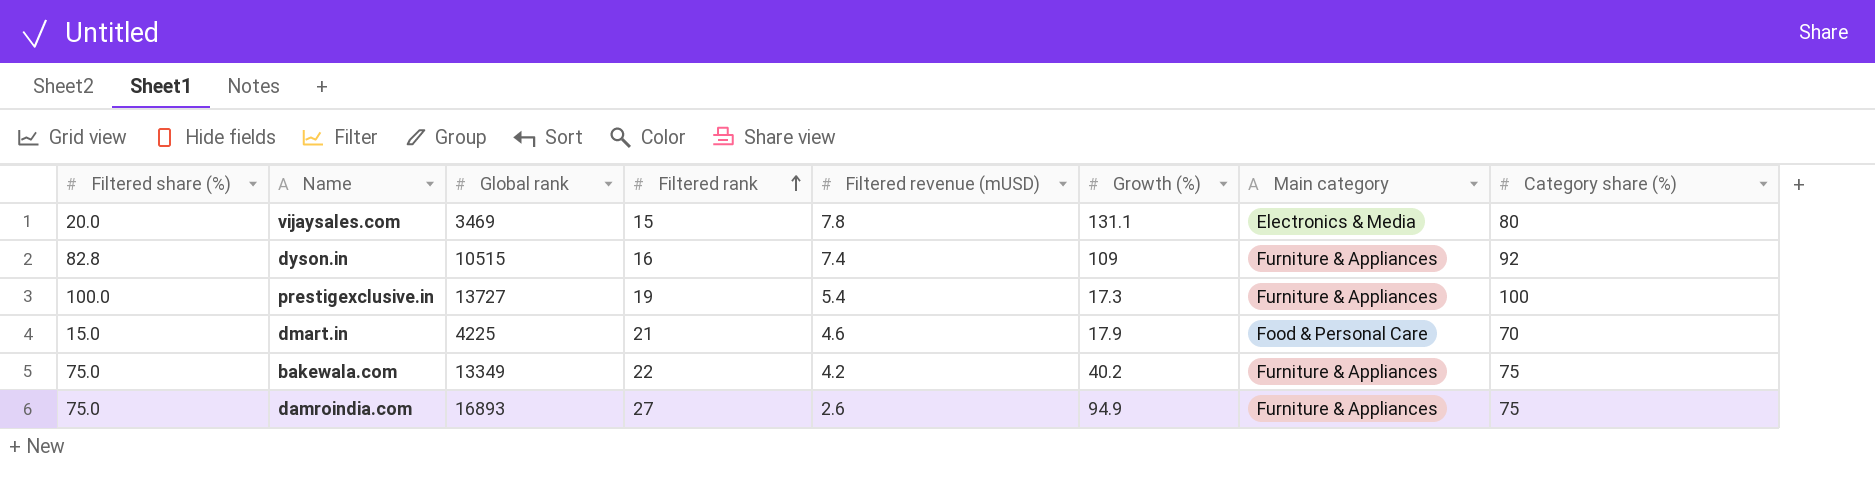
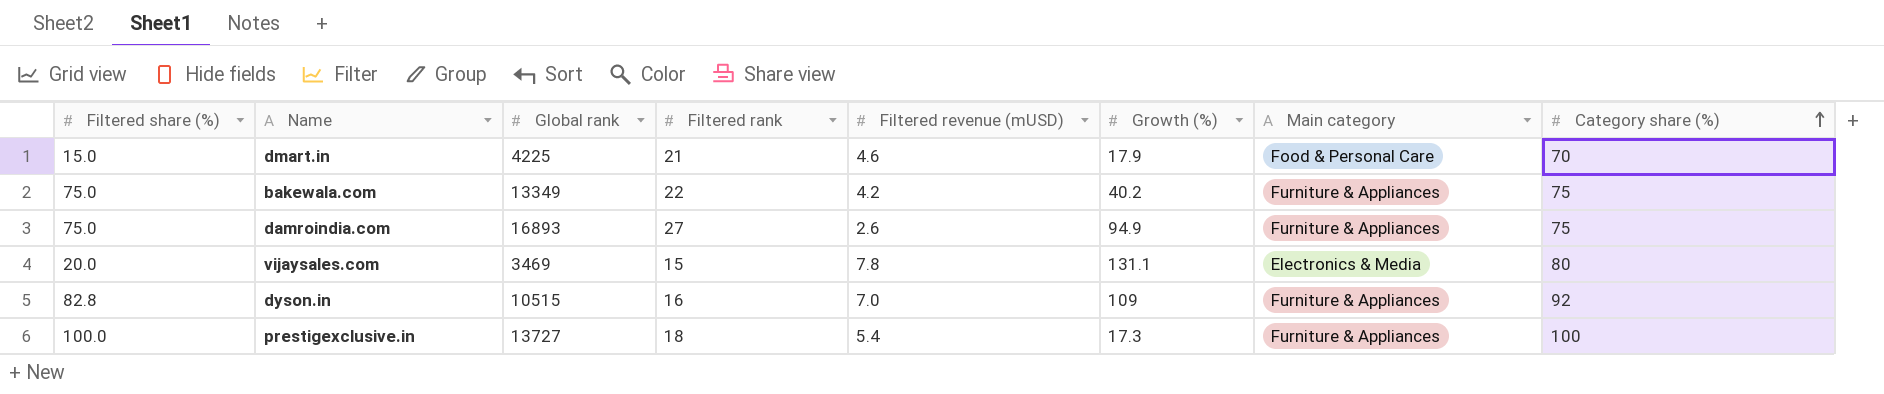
row order: Filtered rank ascending -> Category share (%) ascending
dyson.in | Filtered revenue (mUSD): 7.4 -> 7.0
prestigexclusive.in | Filtered rank: 19 -> 18

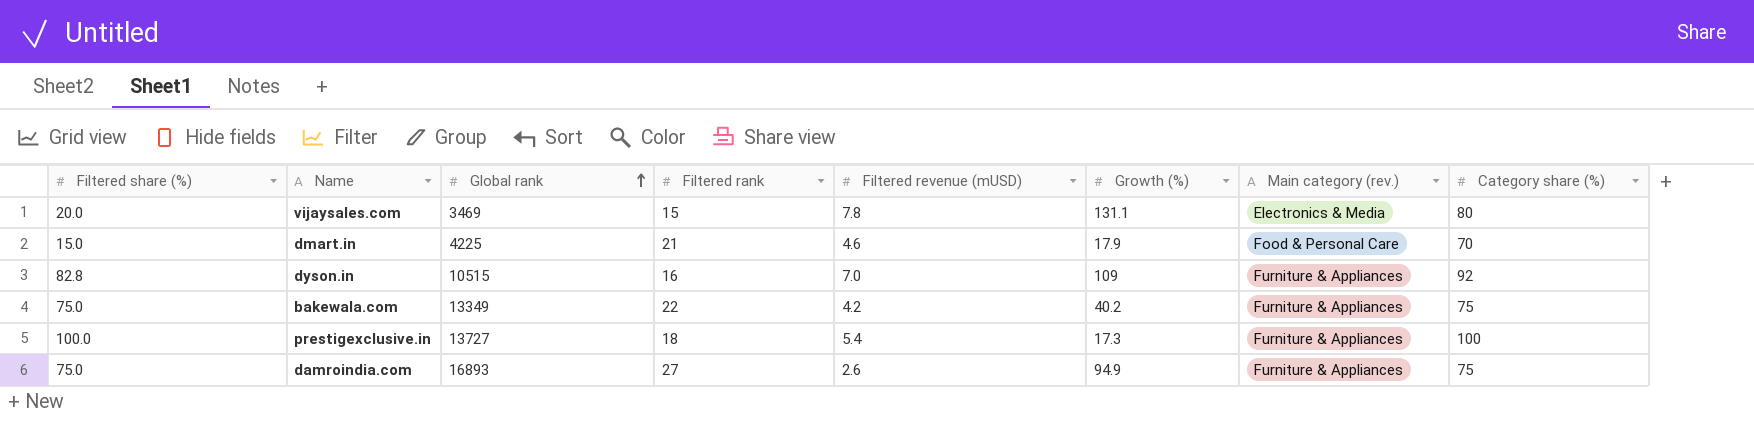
row order: Category share (%) ascending -> Global rank ascending
column name: Main category -> Main category (rev.)

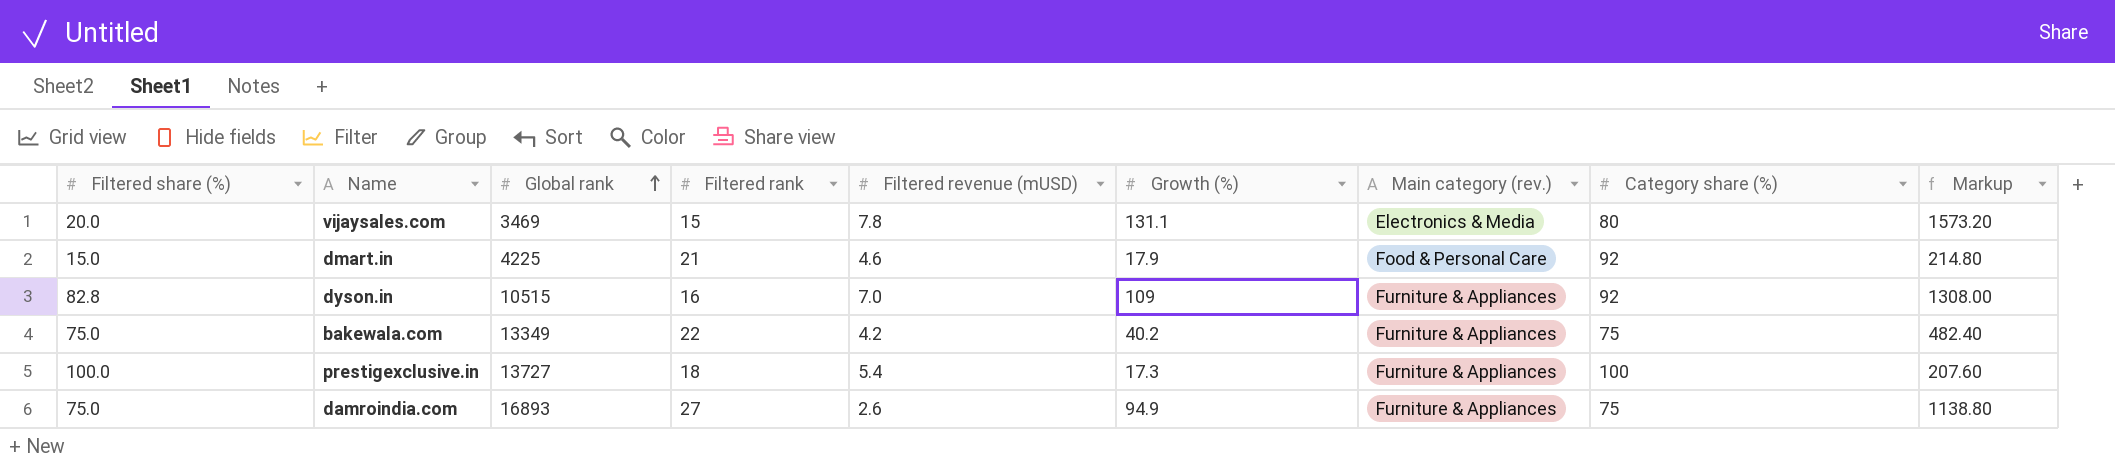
column Markup | formula: none -> [Growth (%)] * 12
dmart.in | Category share (%): 70 -> 92

